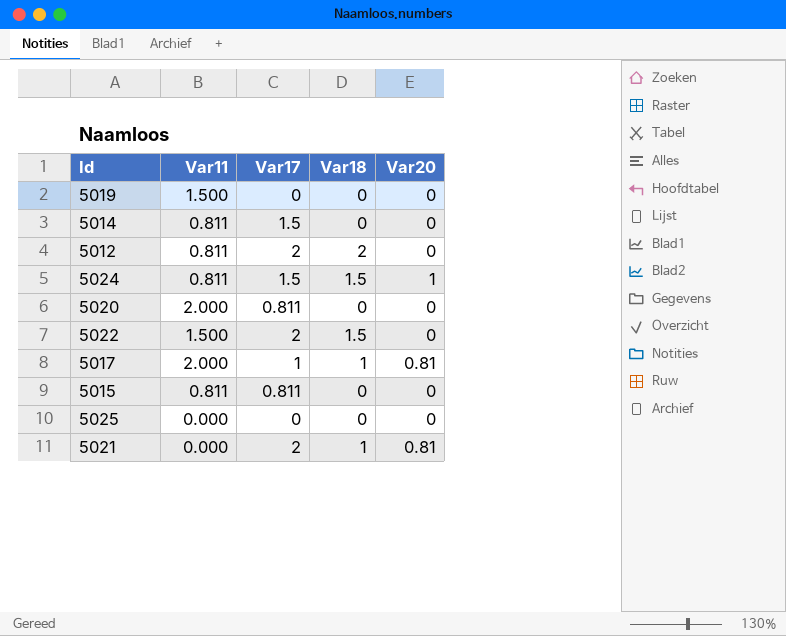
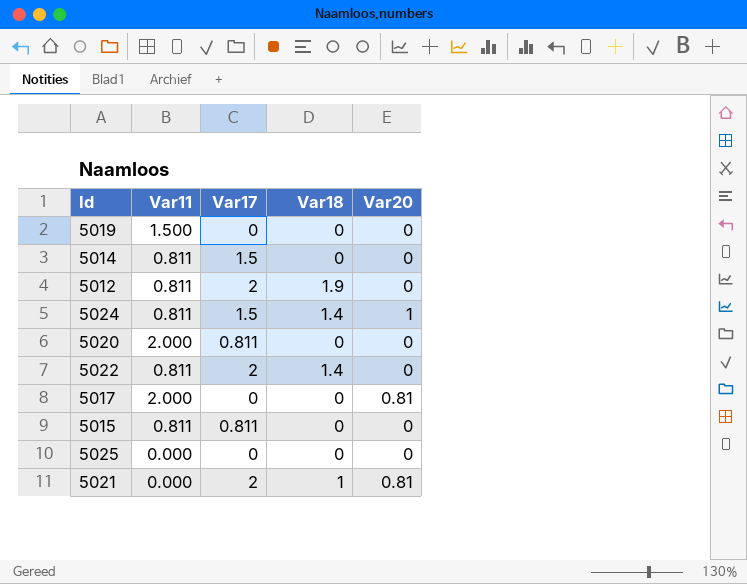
5012 | Var18: 2 -> 1.9
5024 | Var18: 1.5 -> 1.4
5022 | Var11: 1.500 -> 0.811
5022 | Var18: 1.5 -> 1.4
5017 | Var17: 1 -> 0
5017 | Var18: 1 -> 0

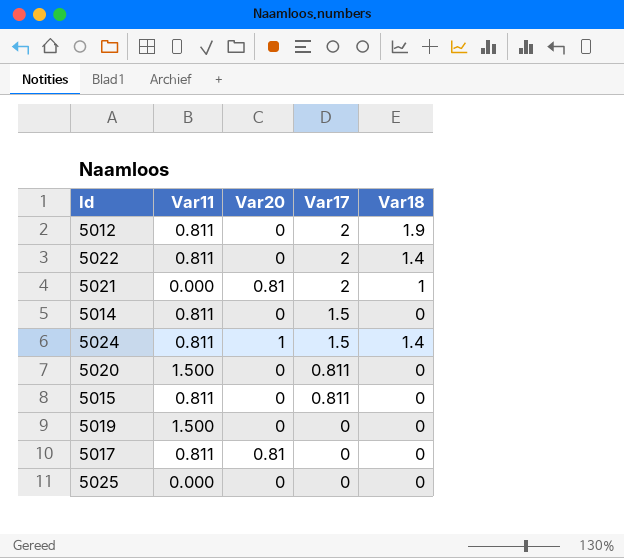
row order: none -> Var17 descending
column Var20 | position: 5 -> 3
5020 | Var11: 2.000 -> 1.500
5017 | Var11: 2.000 -> 0.811

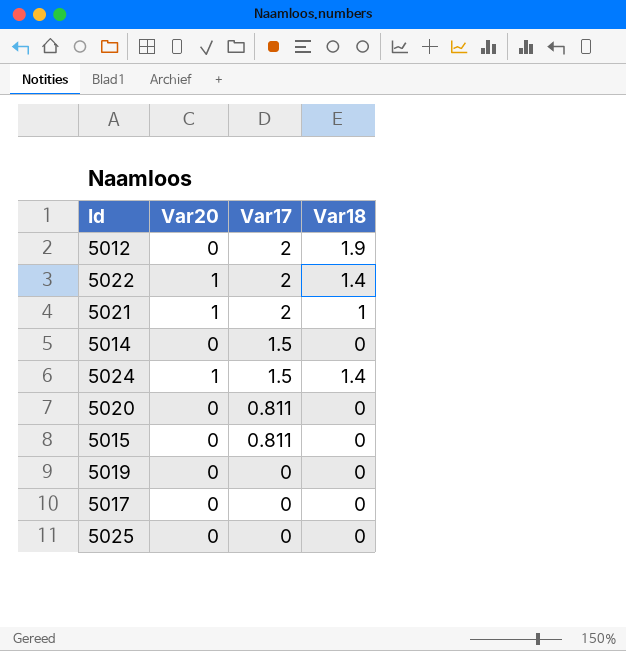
column Var11 | position: 2 -> none
5022 | Var20: 0 -> 1
5021 | Var20: 0.81 -> 1
5017 | Var20: 0.81 -> 0

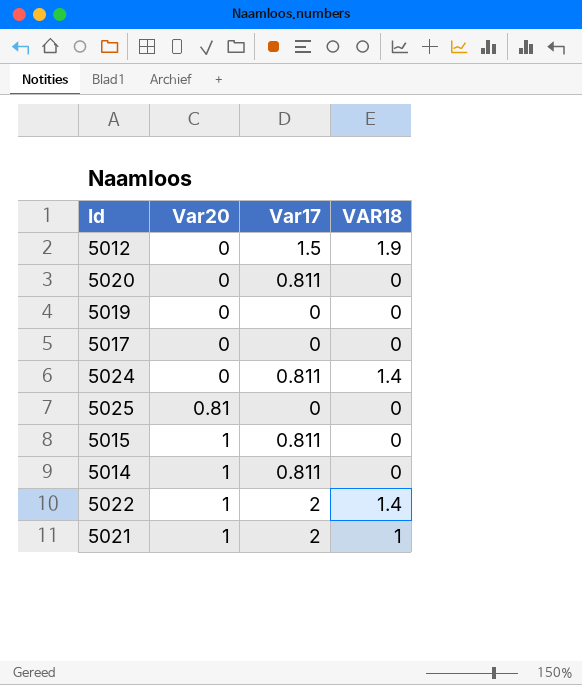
row order: Var17 descending -> Var20 ascending
column name: Var18 -> VAR18
5012 | Var17: 2 -> 1.5
5024 | Var20: 1 -> 0
5024 | Var17: 1.5 -> 0.811
5025 | Var20: 0 -> 0.81
5015 | Var20: 0 -> 1
5014 | Var20: 0 -> 1
5014 | Var17: 1.5 -> 0.811

